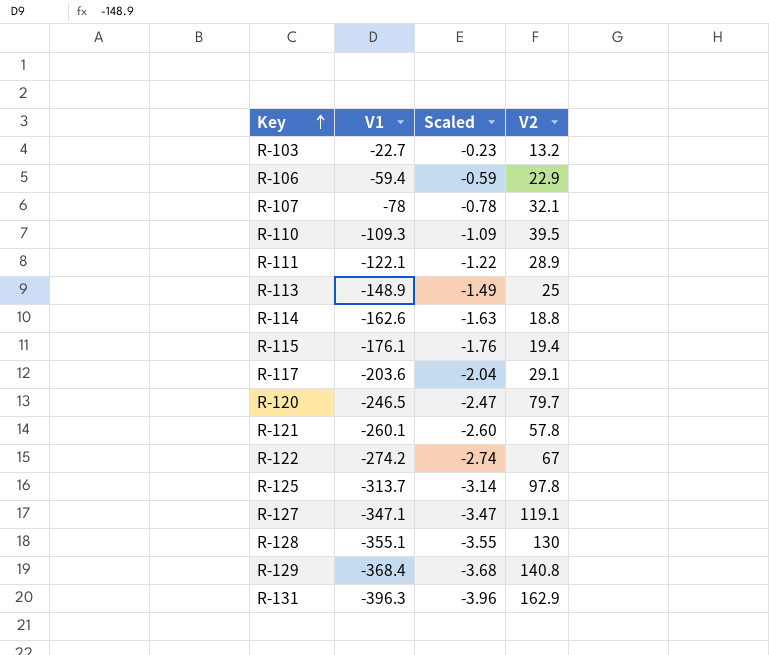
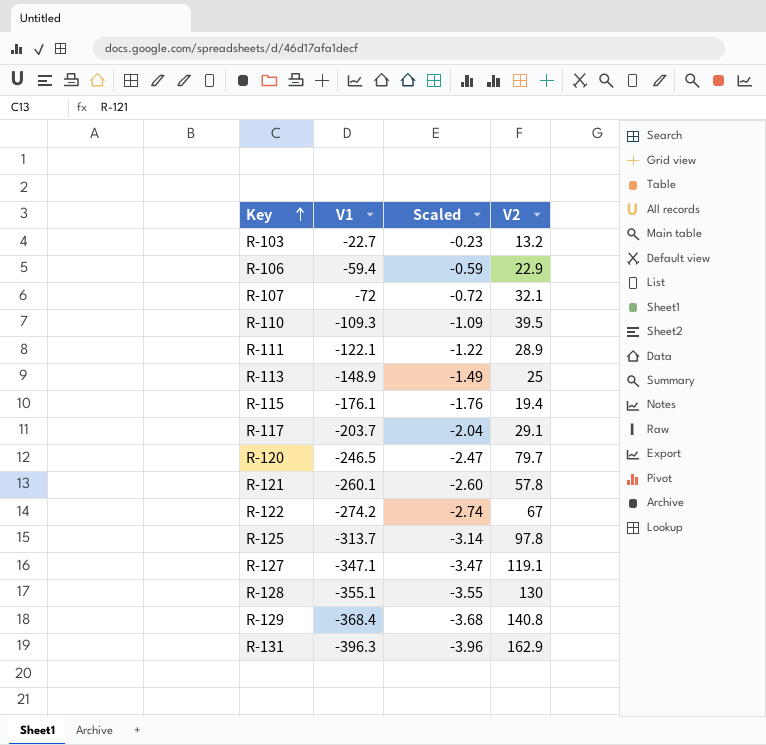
row R-114: -162.6 | -1.63 | 18.8 -> none
R-107 | V1: -78 -> -72
R-107 | Scaled: -0.78 -> -0.72
R-117 | V1: -203.6 -> -203.7

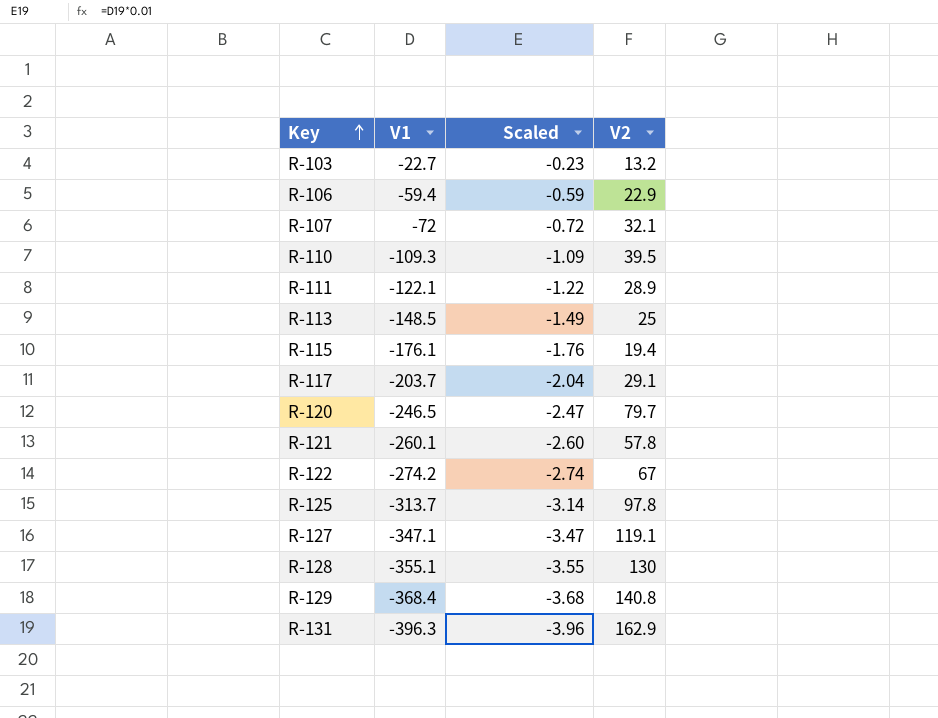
R-113 | V1: -148.9 -> -148.5

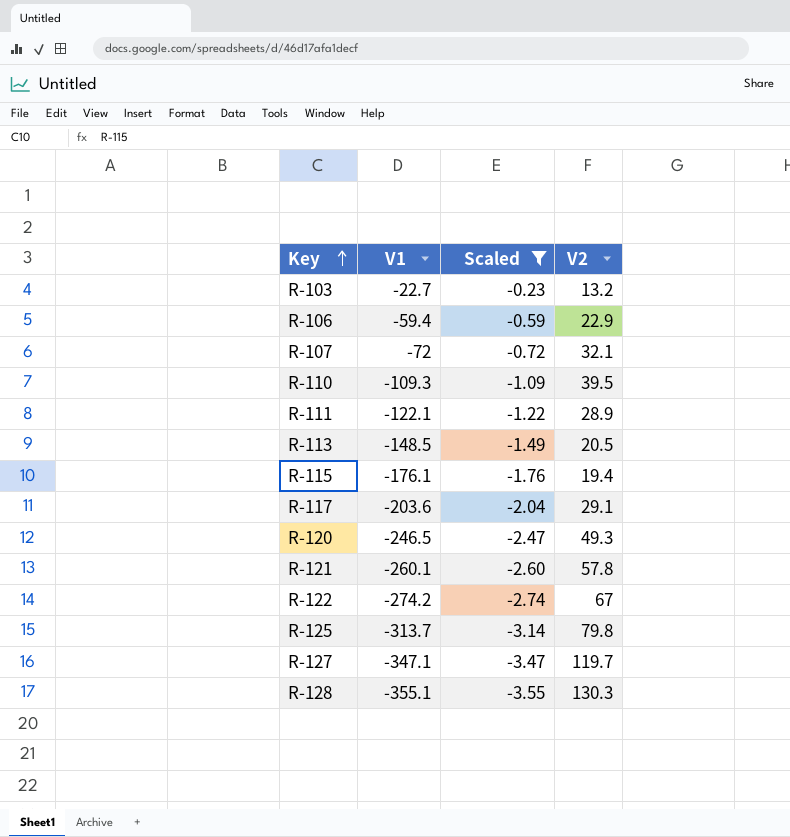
filter: none -> Scaled >= -3.55
R-113 | V2: 25 -> 20.5
R-117 | V1: -203.7 -> -203.6
R-120 | V2: 79.7 -> 49.3
R-125 | V2: 97.8 -> 79.8
R-127 | V2: 119.1 -> 119.7
R-128 | V2: 130 -> 130.3

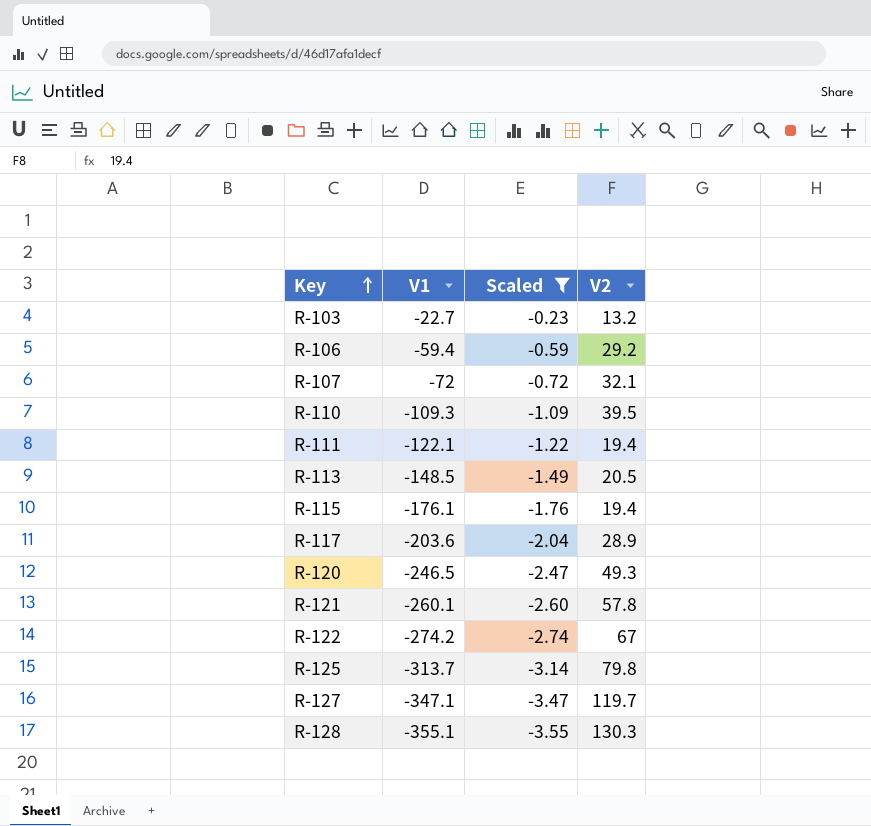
R-106 | V2: 22.9 -> 29.2
R-111 | V2: 28.9 -> 19.4
R-117 | V2: 29.1 -> 28.9

